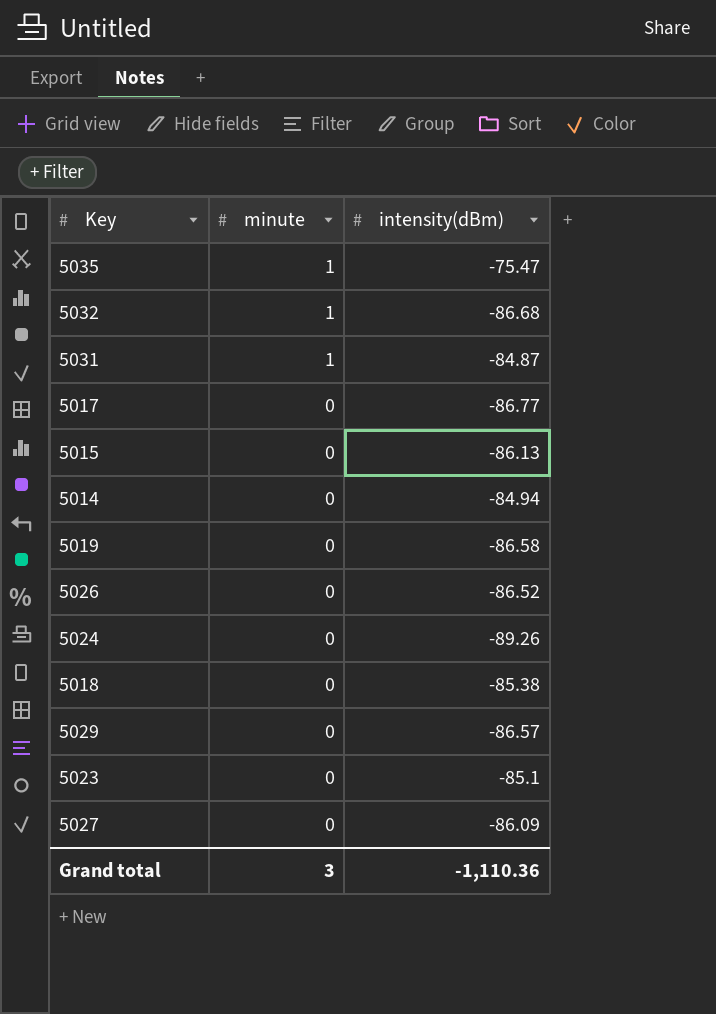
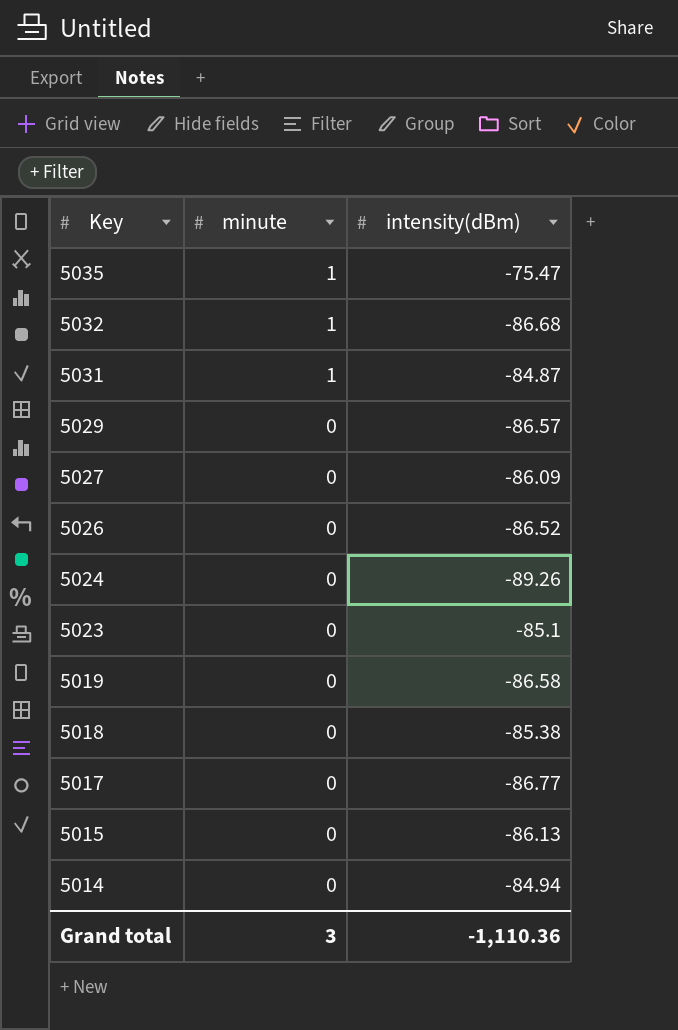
row order: minute descending -> Key descending

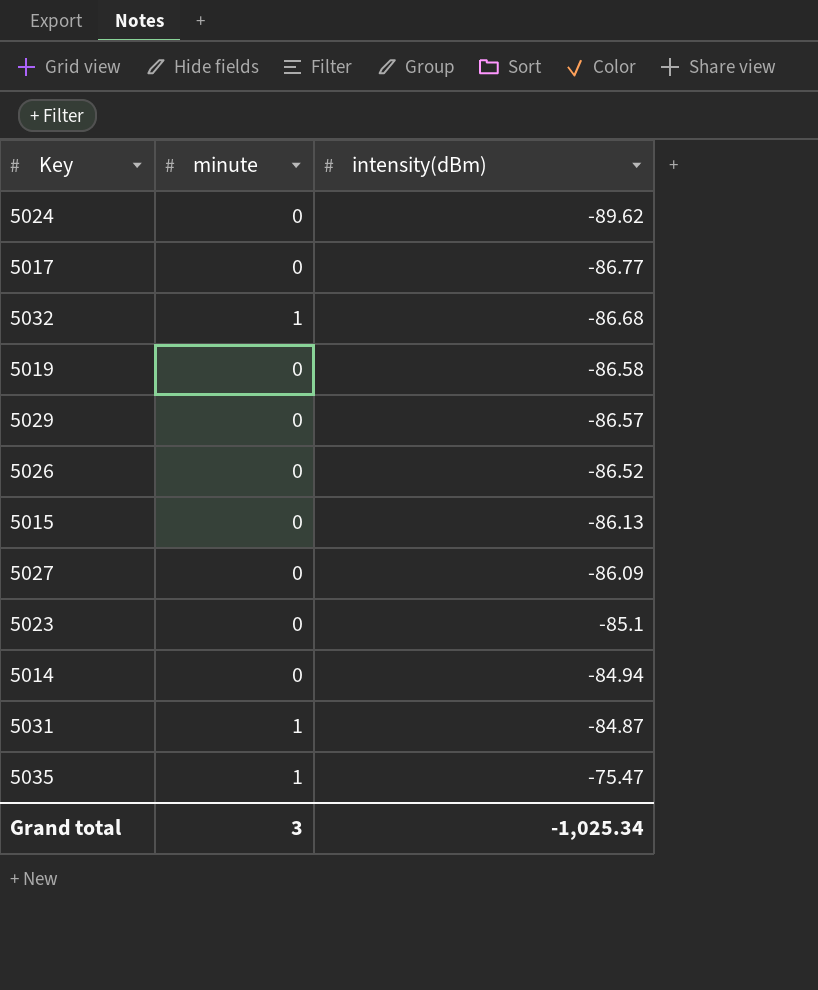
row order: Key descending -> intensity(dBm) ascending
row 5018: 0 | -85.38 -> none
5024 | intensity(dBm): -89.26 -> -89.62
Grand total | intensity(dBm): -1,110.36 -> -1,025.34

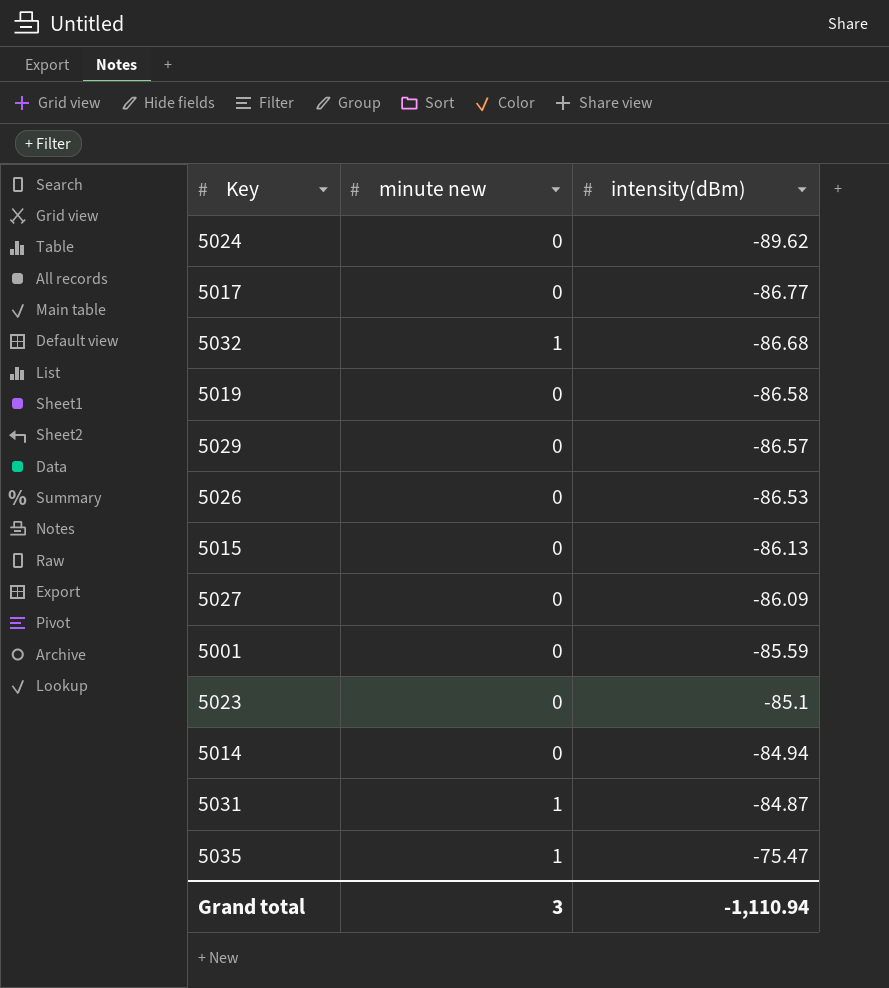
column name: minute -> minute new
5026 | intensity(dBm): -86.52 -> -86.53
row 5001: none -> 0 | -85.59
Grand total | intensity(dBm): -1,025.34 -> -1,110.94

